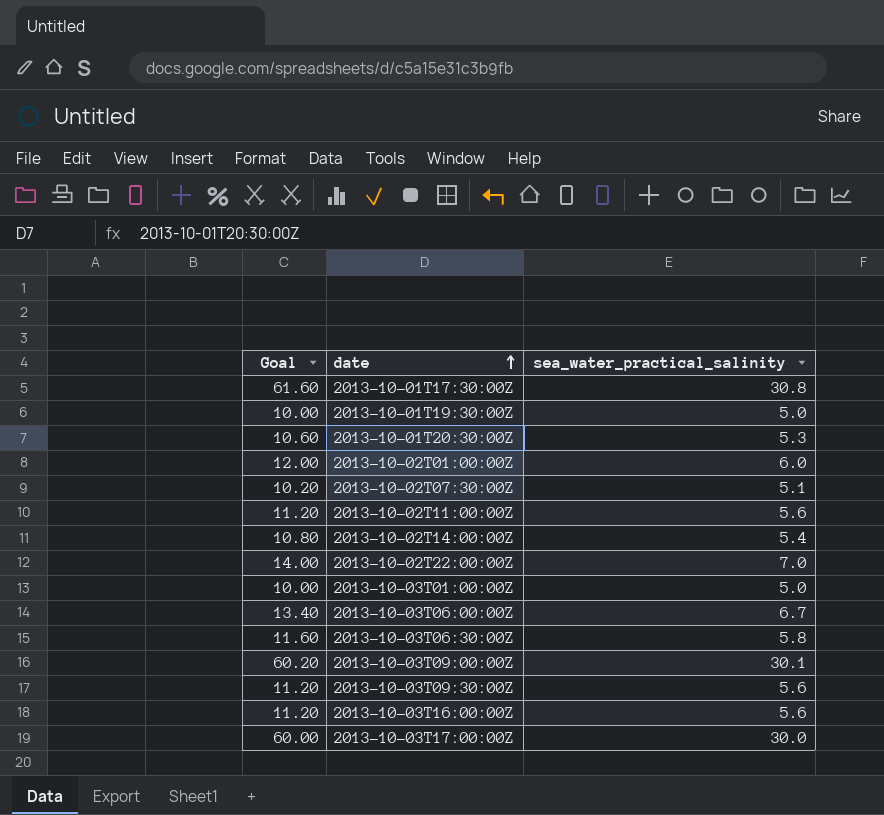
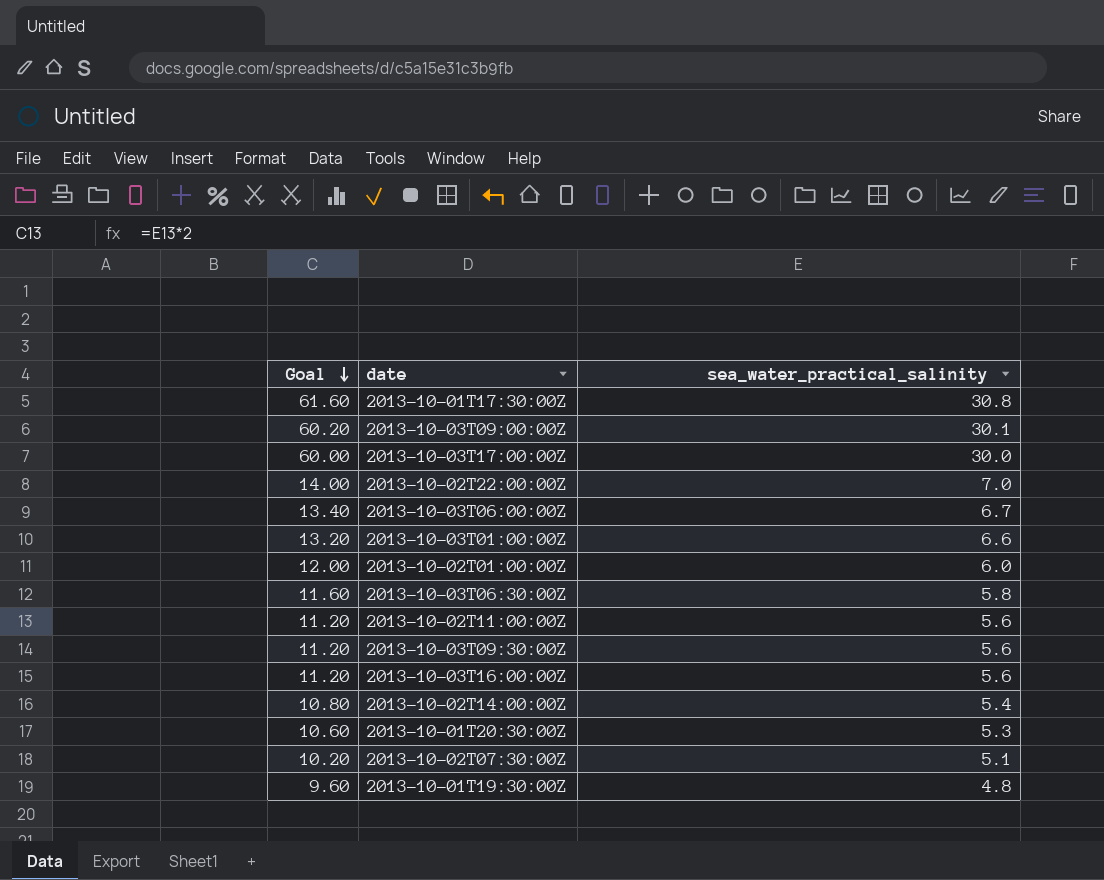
row order: date ascending -> Goal descending
2013-10-03T01:00:00Z | Goal: 10.00 -> 13.20
2013-10-03T01:00:00Z | sea_water_practical_salinity: 5.0 -> 6.6
2013-10-01T19:30:00Z | Goal: 10.00 -> 9.60
2013-10-01T19:30:00Z | sea_water_practical_salinity: 5.0 -> 4.8

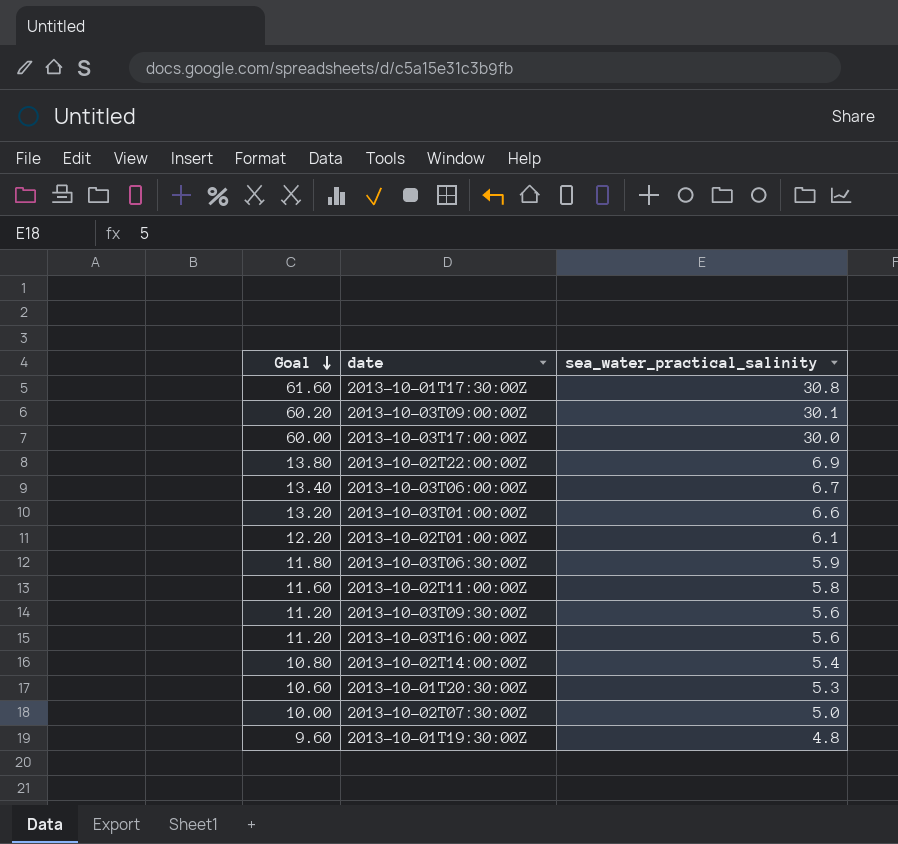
2013-10-02T22:00:00Z | Goal: 14.00 -> 13.80
2013-10-02T22:00:00Z | sea_water_practical_salinity: 7.0 -> 6.9
2013-10-02T01:00:00Z | Goal: 12.00 -> 12.20
2013-10-02T01:00:00Z | sea_water_practical_salinity: 6.0 -> 6.1
2013-10-03T06:30:00Z | Goal: 11.60 -> 11.80
2013-10-03T06:30:00Z | sea_water_practical_salinity: 5.8 -> 5.9
2013-10-02T11:00:00Z | Goal: 11.20 -> 11.60
2013-10-02T11:00:00Z | sea_water_practical_salinity: 5.6 -> 5.8
2013-10-02T07:30:00Z | Goal: 10.20 -> 10.00
2013-10-02T07:30:00Z | sea_water_practical_salinity: 5.1 -> 5.0

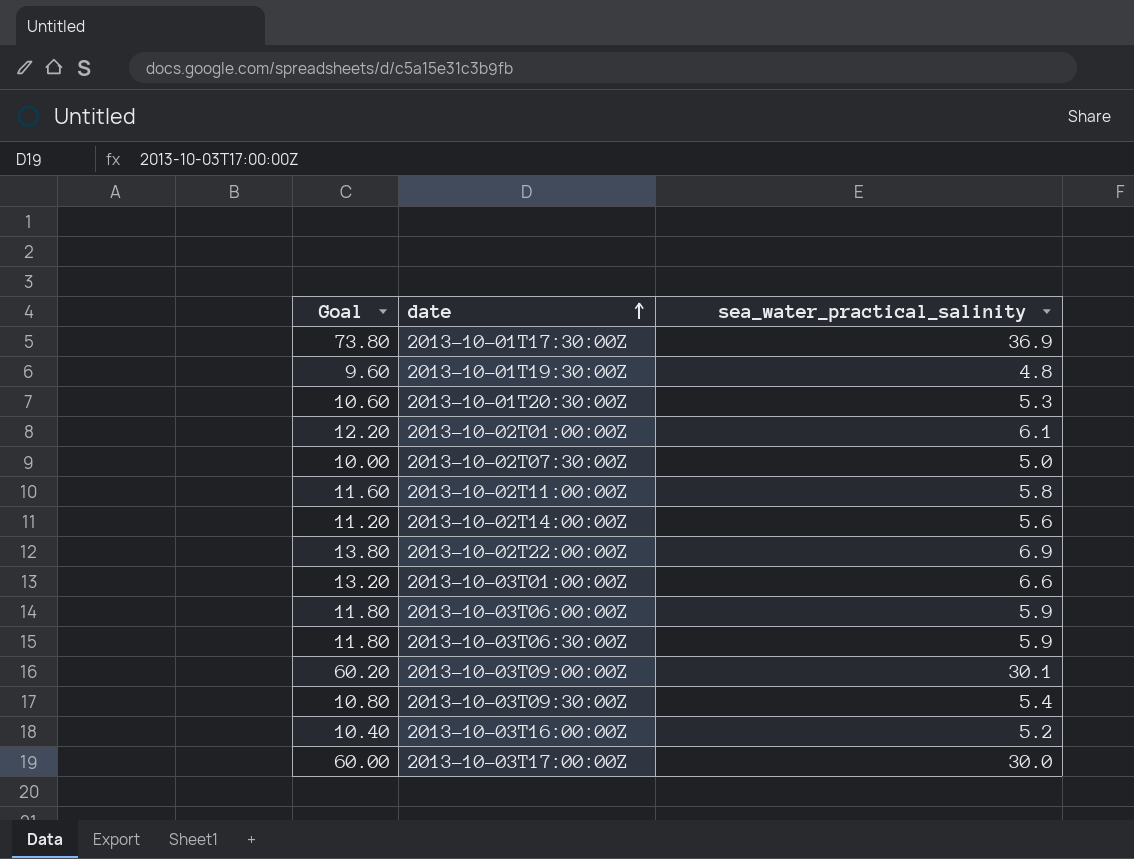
row order: Goal descending -> date ascending
2013-10-01T17:30:00Z | Goal: 61.60 -> 73.80
2013-10-01T17:30:00Z | sea_water_practical_salinity: 30.8 -> 36.9
2013-10-02T14:00:00Z | Goal: 10.80 -> 11.20
2013-10-02T14:00:00Z | sea_water_practical_salinity: 5.4 -> 5.6
2013-10-03T06:00:00Z | Goal: 13.40 -> 11.80
2013-10-03T06:00:00Z | sea_water_practical_salinity: 6.7 -> 5.9
2013-10-03T09:30:00Z | Goal: 11.20 -> 10.80
2013-10-03T09:30:00Z | sea_water_practical_salinity: 5.6 -> 5.4
2013-10-03T16:00:00Z | Goal: 11.20 -> 10.40
2013-10-03T16:00:00Z | sea_water_practical_salinity: 5.6 -> 5.2

